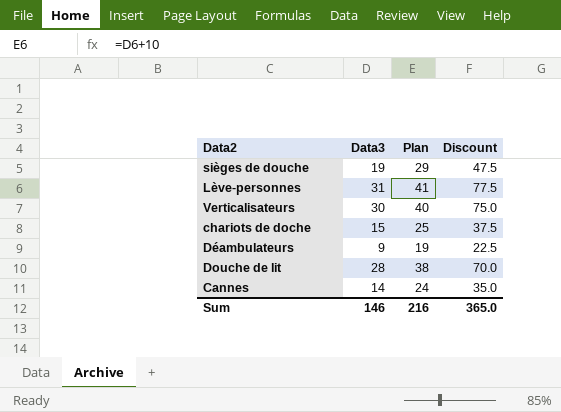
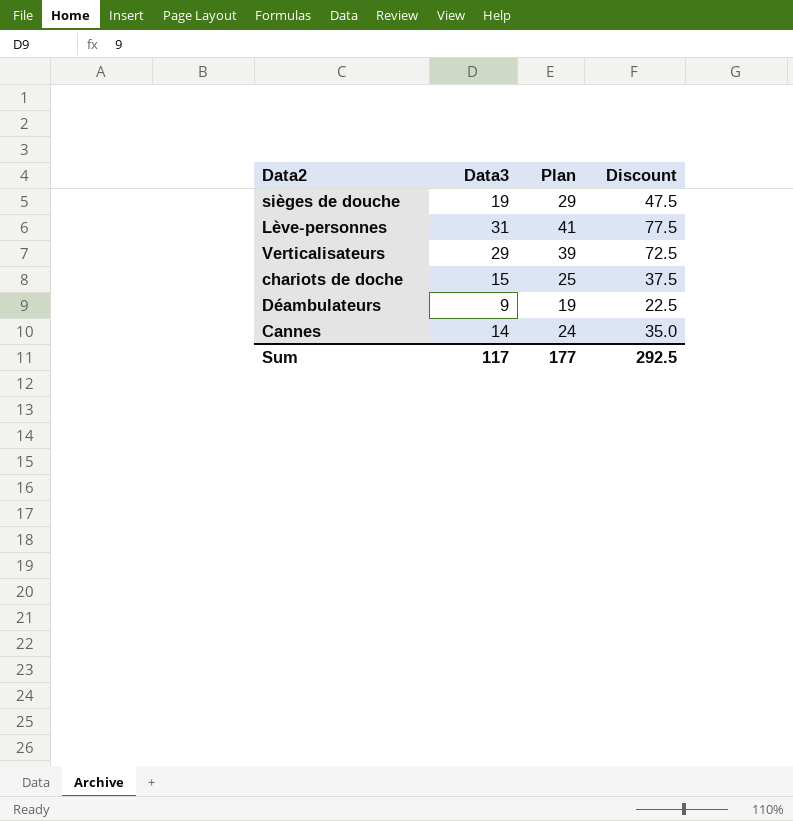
row Douche de lit: 28 | 38 | 70.0 -> none
Verticalisateurs | Data3: 30 -> 29
Verticalisateurs | Plan: 40 -> 39
Verticalisateurs | Discount: 75.0 -> 72.5
Sum | Data3: 146 -> 117
Sum | Plan: 216 -> 177
Sum | Discount: 365.0 -> 292.5

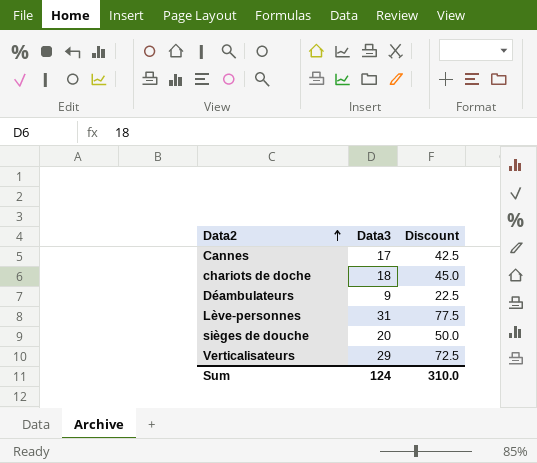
row order: none -> Data2 ascending
column Plan | formula: [Data3] + 10 -> none
Cannes | Data3: 14 -> 17
Cannes | Discount: 35.0 -> 42.5
chariots de doche | Data3: 15 -> 18
chariots de doche | Discount: 37.5 -> 45.0
sièges de douche | Data3: 19 -> 20
sièges de douche | Discount: 47.5 -> 50.0
Sum | Data3: 117 -> 124
Sum | Discount: 292.5 -> 310.0

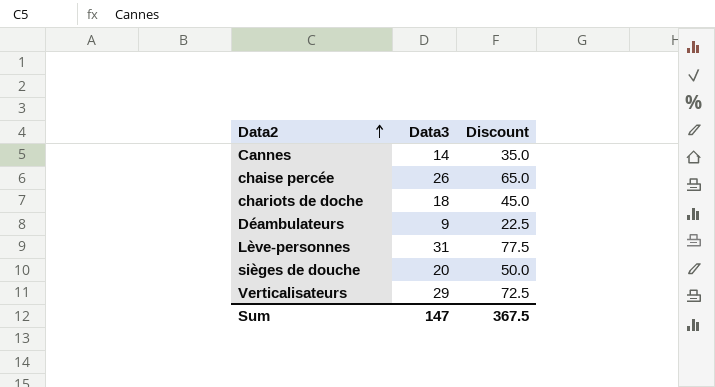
Cannes | Data3: 17 -> 14
Cannes | Discount: 42.5 -> 35.0
row chaise percée: none -> 26 | 65.0
Sum | Data3: 124 -> 147
Sum | Discount: 310.0 -> 367.5

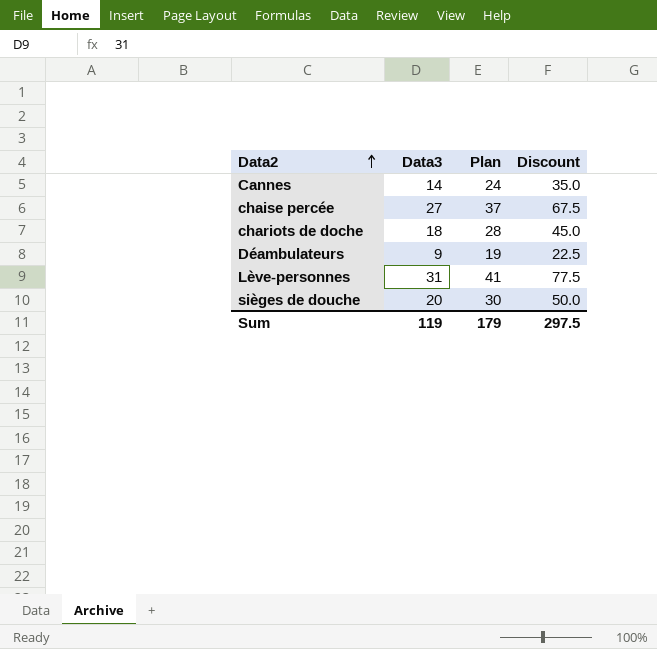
column Plan | formula: none -> [Data3] + 10
row Verticalisateurs: 29 | 72.5 -> none
chaise percée | Data3: 26 -> 27
chaise percée | Discount: 65.0 -> 67.5
Sum | Data3: 147 -> 119
Sum | Discount: 367.5 -> 297.5

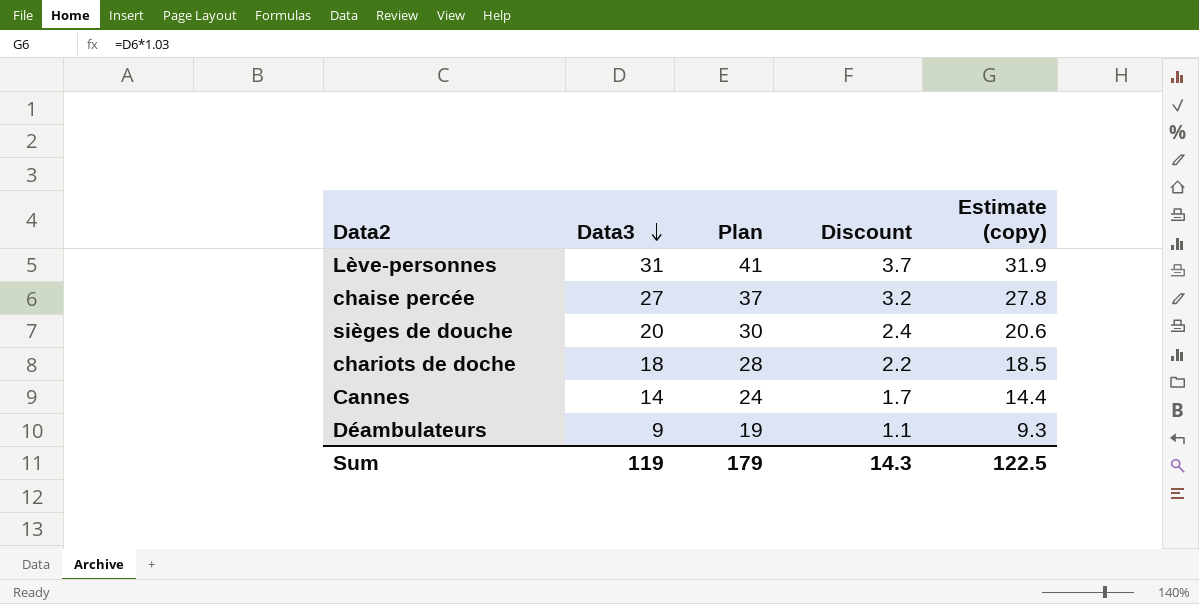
row order: Data2 ascending -> Data3 descending
column Discount | formula: [Data3] * 2.5 -> [Data3] * 0.12
column Estimate (copy) | formula: none -> [Data3] * 1.03
Sum | Discount: 297.5 -> 14.3

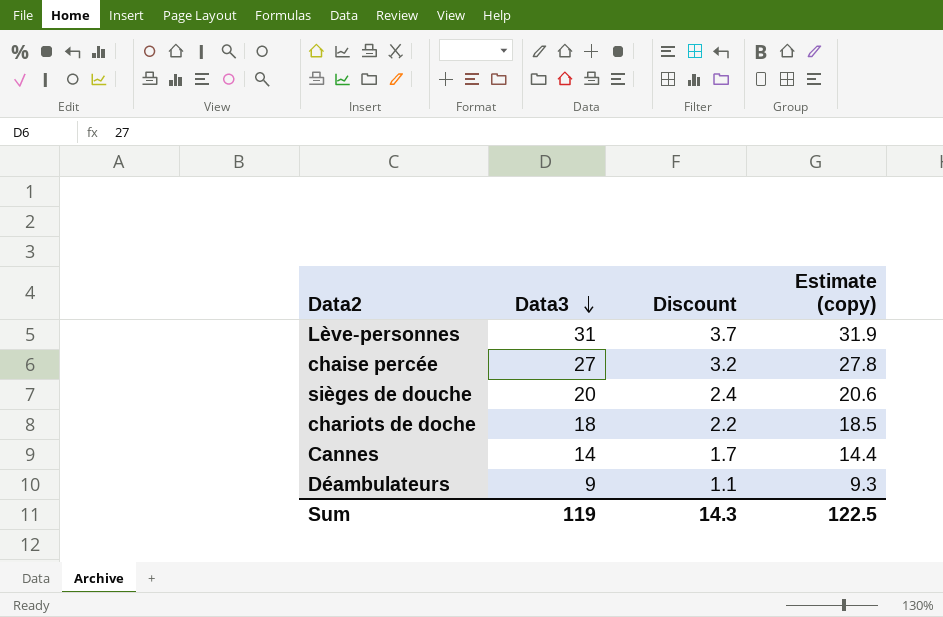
column Plan | formula: [Data3] + 10 -> none

